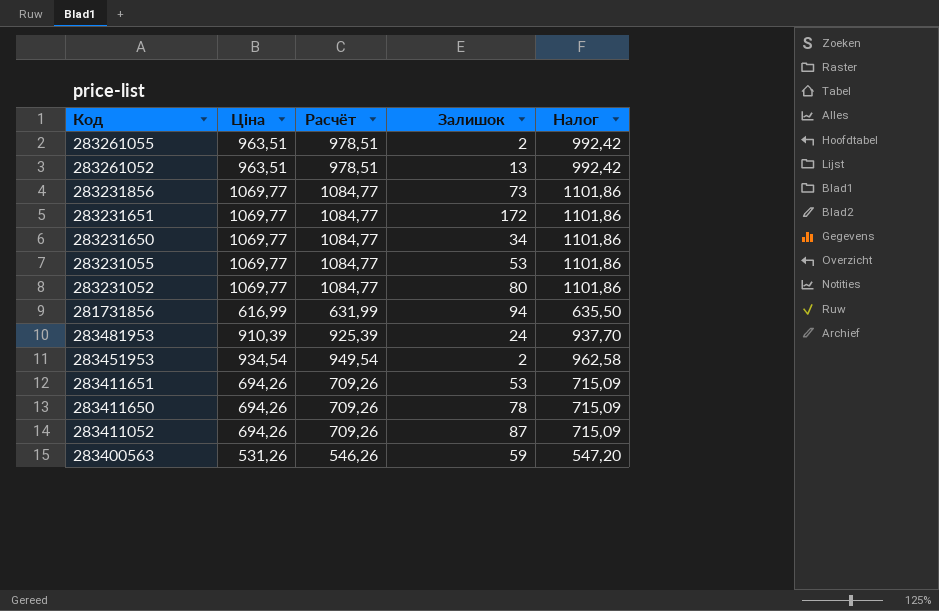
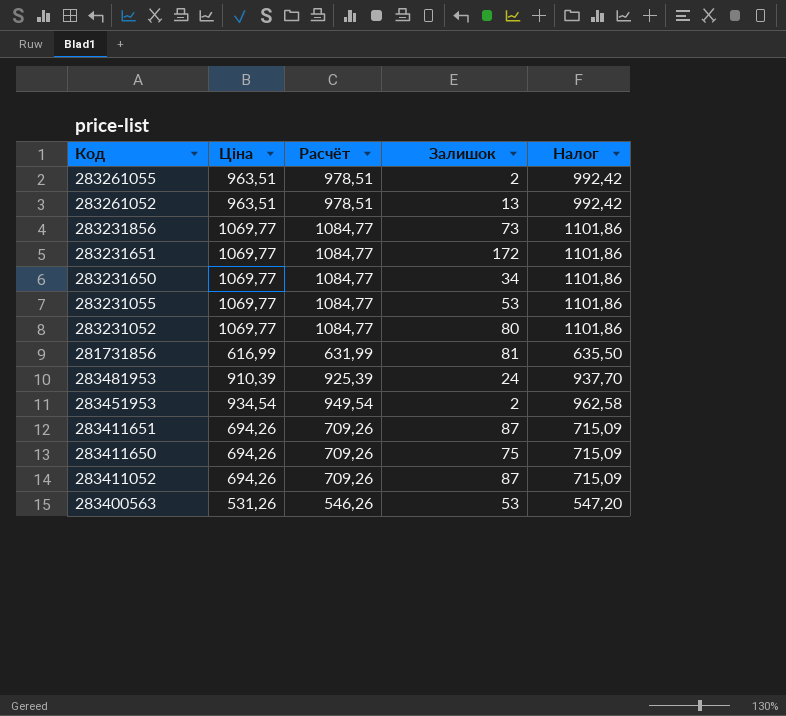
281731856 | Залишок: 94 -> 81
283411651 | Залишок: 53 -> 87
283411650 | Залишок: 78 -> 75
283400563 | Залишок: 59 -> 53

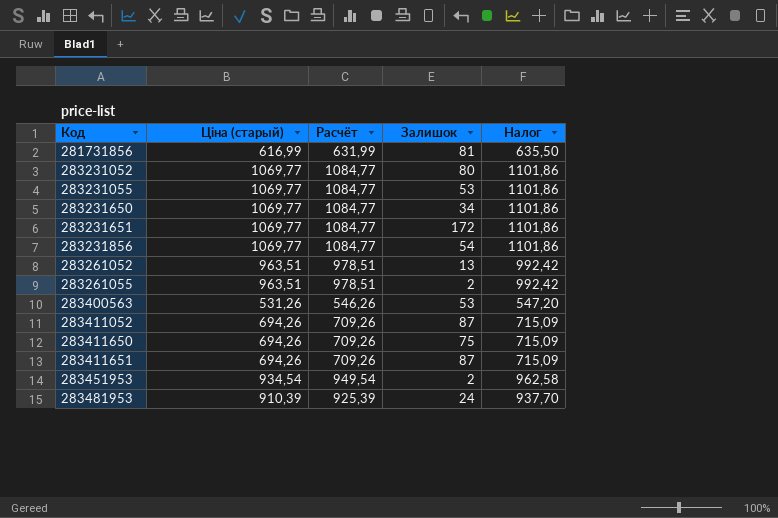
row order: none -> Код ascending
column name: Ціна -> Ціна (старый)
283231856 | Залишок: 73 -> 54

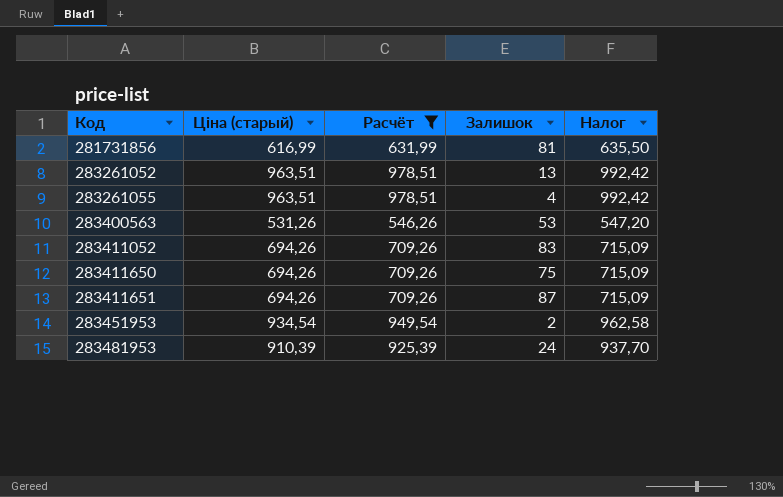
filter: none -> Расчёт != 1084,77
283261055 | Залишок: 2 -> 4
283411052 | Залишок: 87 -> 83

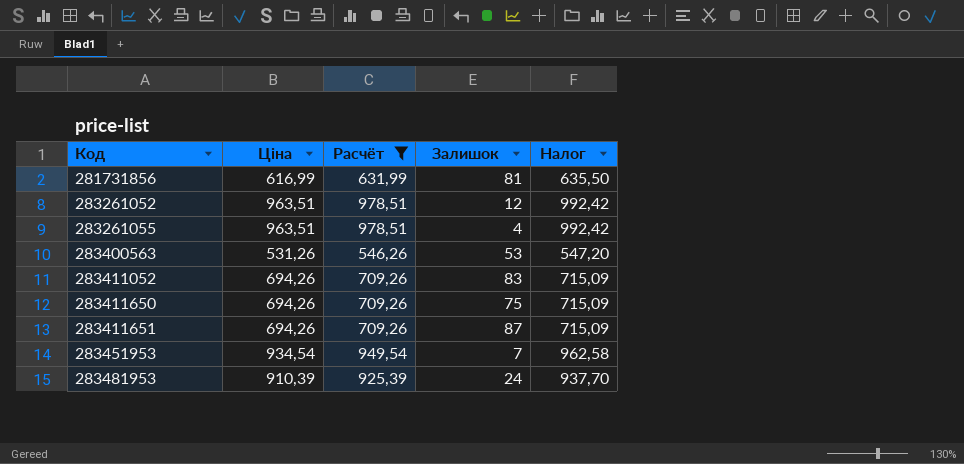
column name: Ціна (старый) -> Ціна
283261052 | Залишок: 13 -> 12
283451953 | Залишок: 2 -> 7

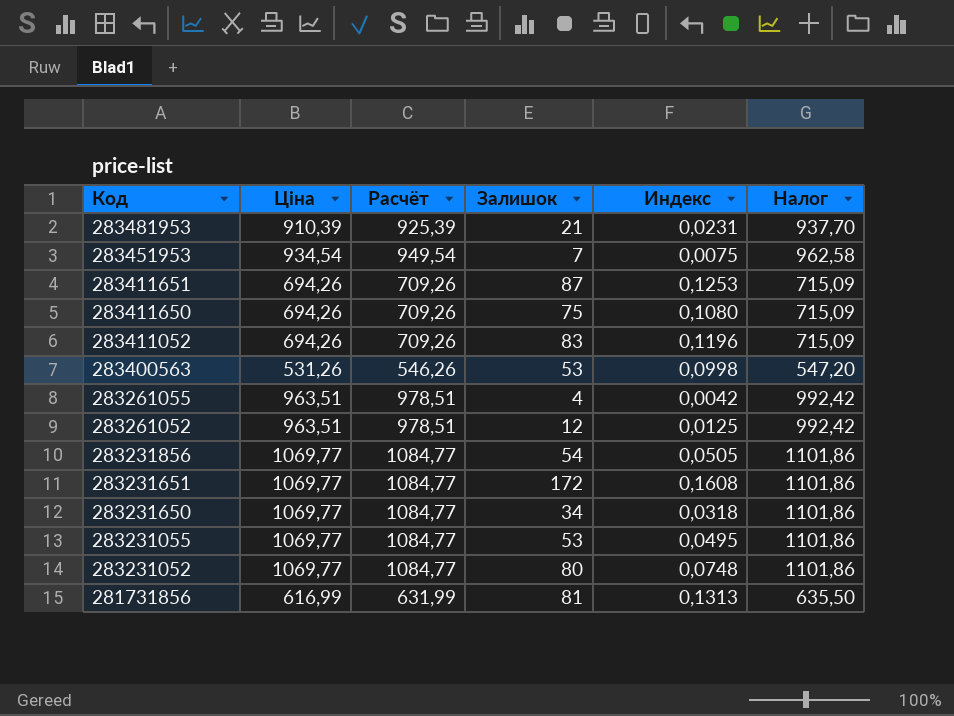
filter: Расчёт != 1084,77 -> none
row order: Код ascending -> Код descending
column Индекс | formula: none -> [Залишок] / [Ціна]
283481953 | Залишок: 24 -> 21

